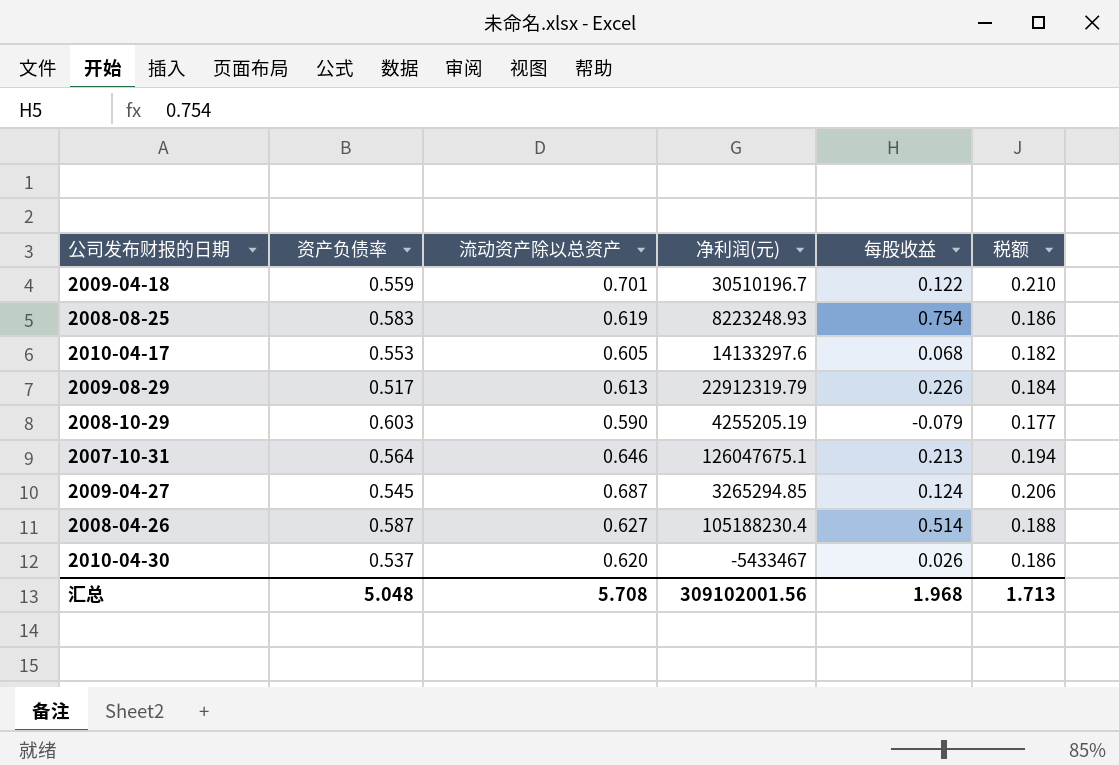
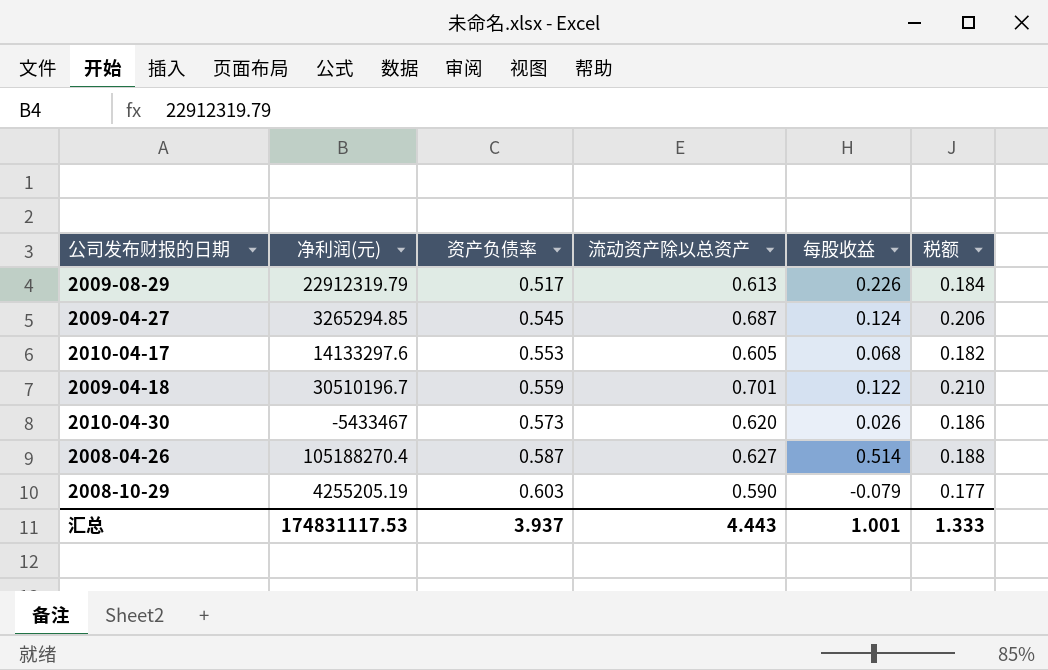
row order: none -> 资产负债率 ascending
column 净利润(元) | position: 4 -> 2
row 2008-08-25: 0.583 | 0.619 | 8223248.93 | 0.754 | 0.186 -> none
row 2007-10-31: 0.564 | 0.646 | 126047675.1 | 0.213 | 0.194 -> none
2010-04-30 | 资产负债率: 0.537 -> 0.573
2008-04-26 | 净利润(元): 105188230.4 -> 105188270.4
汇总 | 净利润(元): 309102001.56 -> 174831117.53
汇总 | 资产负债率: 5.048 -> 3.937
汇总 | 流动资产除以总资产: 5.708 -> 4.443
汇总 | 每股收益: 1.968 -> 1.001
汇总 | 税额: 1.713 -> 1.333

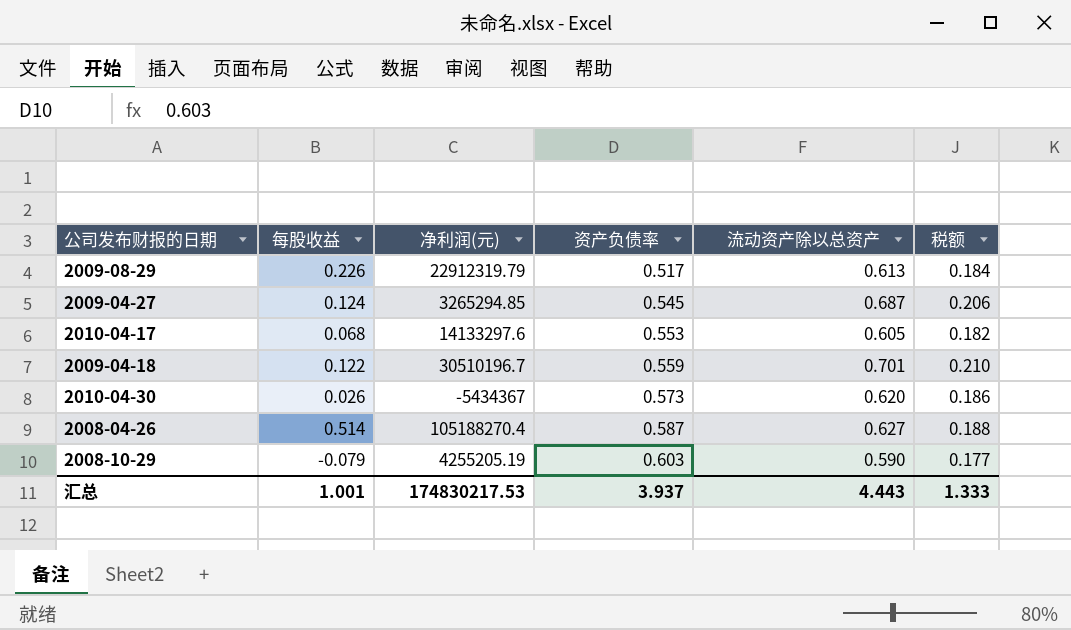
column 每股收益 | position: 5 -> 2
2010-04-30 | 净利润(元): -5433467 -> -5434367
汇总 | 净利润(元): 174831117.53 -> 174830217.53

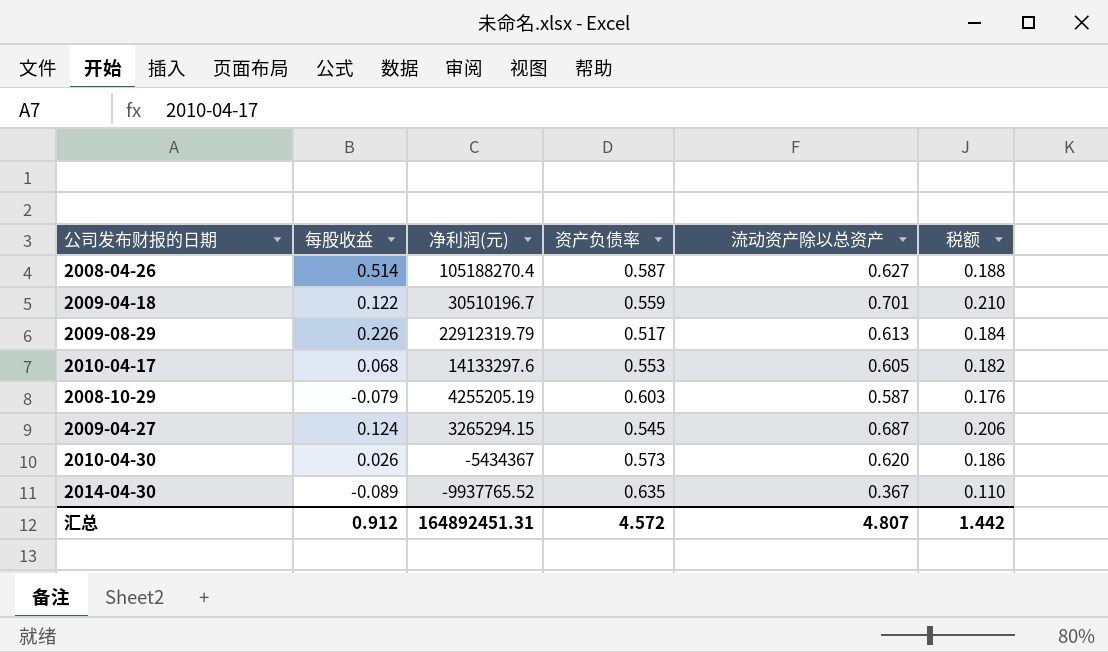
row order: 资产负债率 ascending -> 净利润(元) descending
2008-10-29 | 流动资产除以总资产: 0.590 -> 0.587
2008-10-29 | 税额: 0.177 -> 0.176
2009-04-27 | 净利润(元): 3265294.85 -> 3265294.15
row 2014-04-30: none -> -0.089 | -9937765.52 | 0.635 | 0.367 | 0.110
汇总 | 每股收益: 1.001 -> 0.912
汇总 | 净利润(元): 174830217.53 -> 164892451.31
汇总 | 资产负债率: 3.937 -> 4.572
汇总 | 流动资产除以总资产: 4.443 -> 4.807
汇总 | 税额: 1.333 -> 1.442

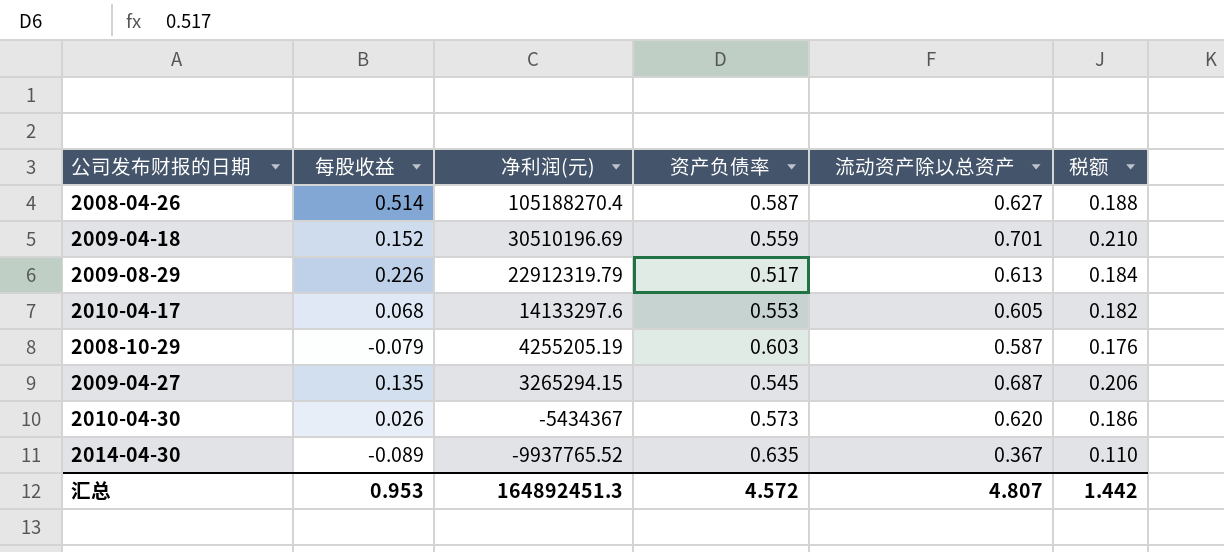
2009-04-18 | 每股收益: 0.122 -> 0.152
2009-04-18 | 净利润(元): 30510196.7 -> 30510196.69
2009-04-27 | 每股收益: 0.124 -> 0.135
汇总 | 每股收益: 0.912 -> 0.953
汇总 | 净利润(元): 164892451.31 -> 164892451.3

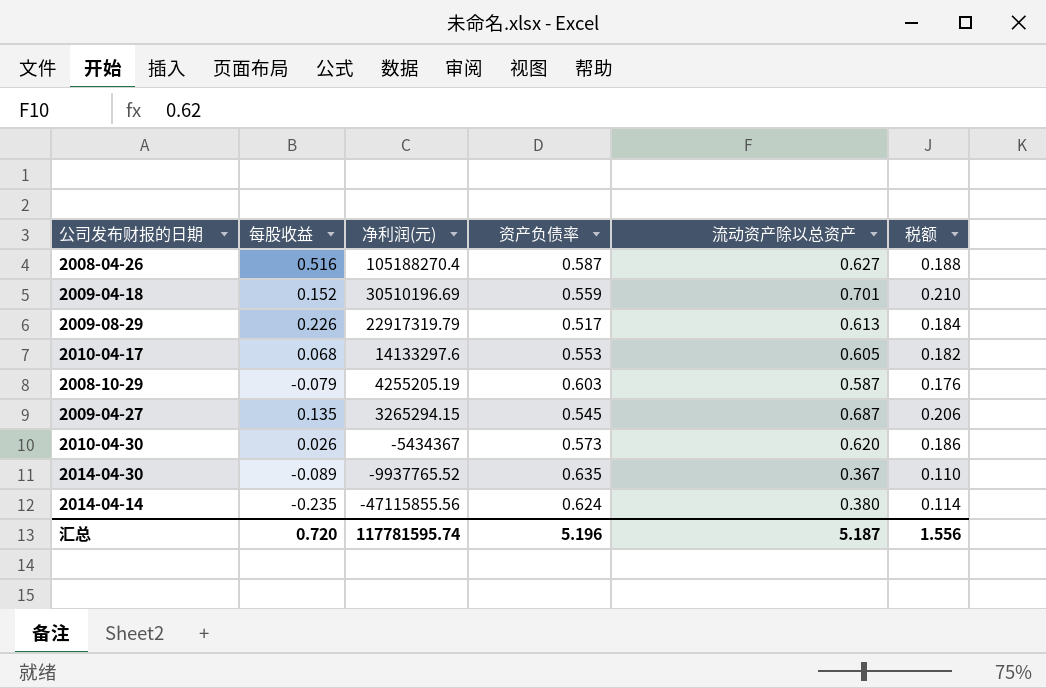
2008-04-26 | 每股收益: 0.514 -> 0.516
2009-08-29 | 净利润(元): 22912319.79 -> 22917319.79
row 2014-04-14: none -> -0.235 | -47115855.56 | 0.624 | 0.380 | 0.114
汇总 | 每股收益: 0.953 -> 0.720
汇总 | 净利润(元): 164892451.3 -> 117781595.74
汇总 | 资产负债率: 4.572 -> 5.196
汇总 | 流动资产除以总资产: 4.807 -> 5.187
汇总 | 税额: 1.442 -> 1.556

